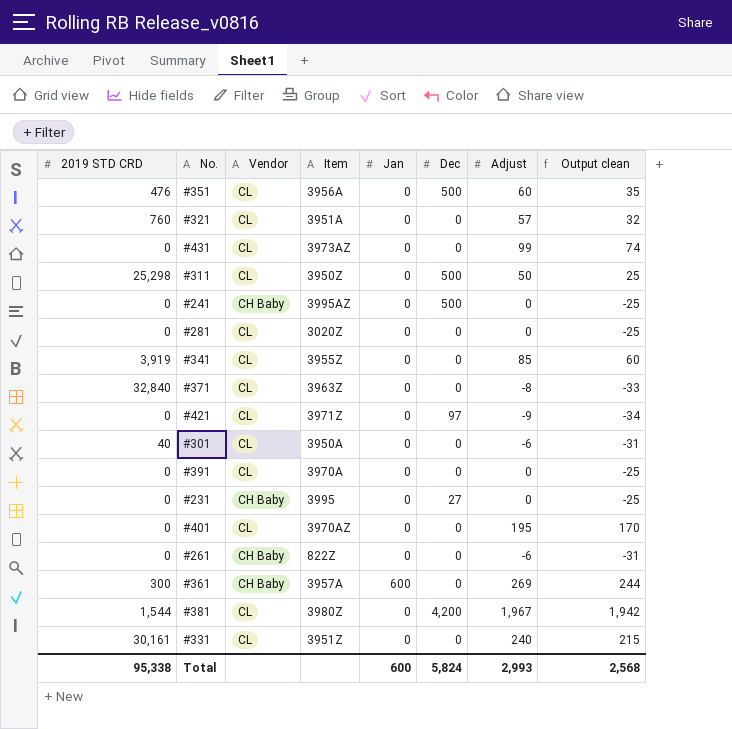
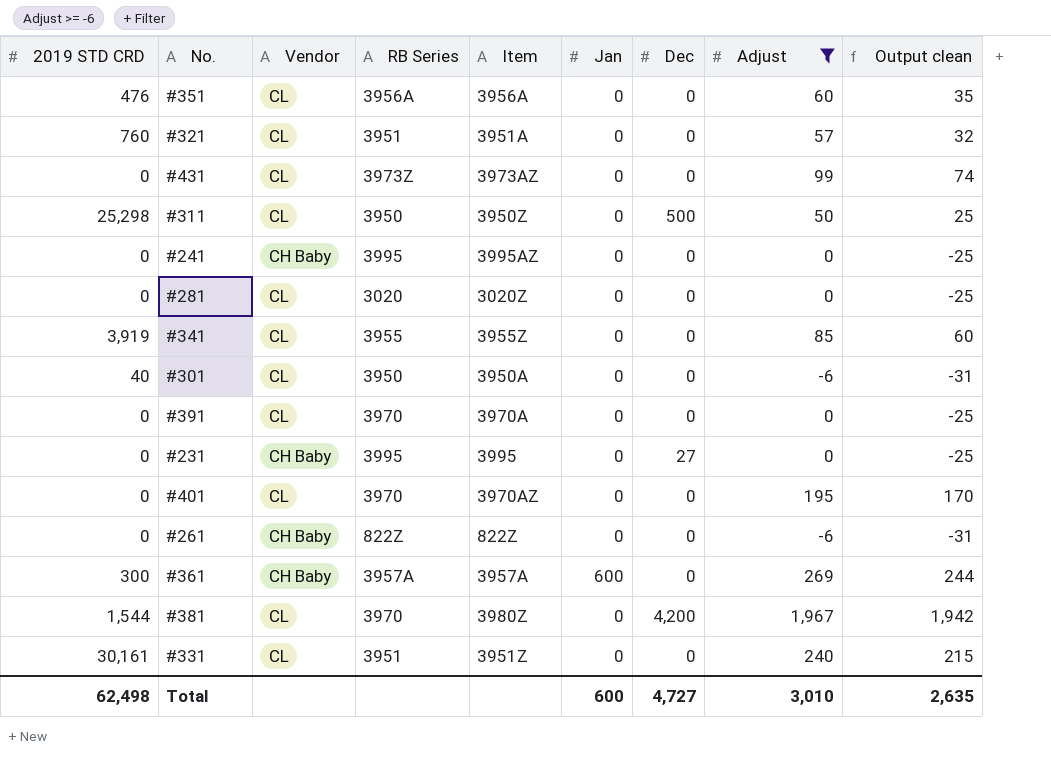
filter: none -> Adjust >= -6
column RB Series | position: none -> 4
#351 | Dec: 500 -> 0
#241 | Dec: 500 -> 0
Total | 2019 STD CRD: 95,338 -> 62,498
Total | Dec: 5,824 -> 4,727
Total | Adjust: 2,993 -> 3,010
Total | Output clean: 2,568 -> 2,635

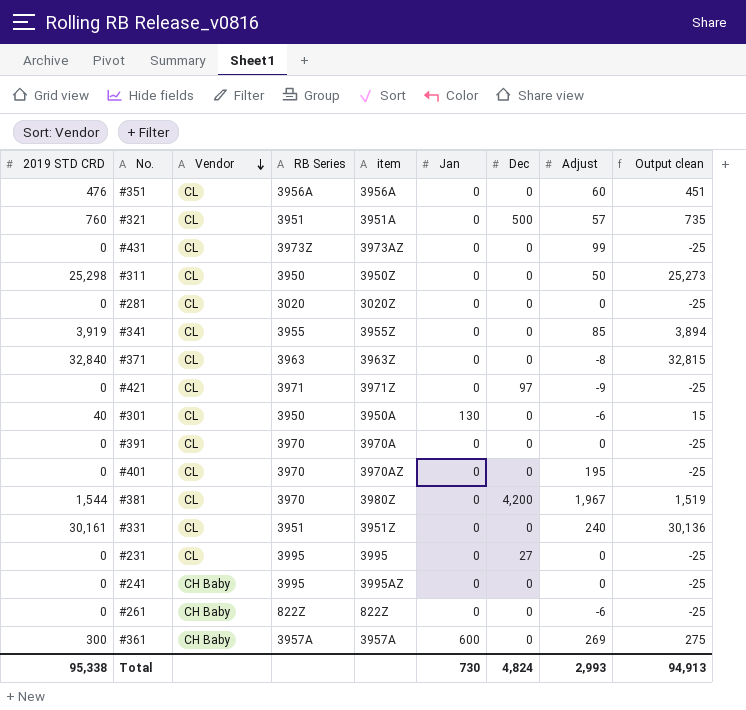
filter: Adjust >= -6 -> none
row order: none -> Vendor descending
column name: Item -> item
column Output clean | formula: [Adjust] - 25 -> [2019 STD CRD] - 25
#321 | Dec: 0 -> 500
#311 | Dec: 500 -> 0
#301 | Jan: 0 -> 130
#231 | Vendor: CH Baby -> CL
Total | 2019 STD CRD: 62,498 -> 95,338
Total | Jan: 600 -> 730
Total | Dec: 4,727 -> 4,824
Total | Adjust: 3,010 -> 2,993
Total | Output clean: 2,635 -> 94,913

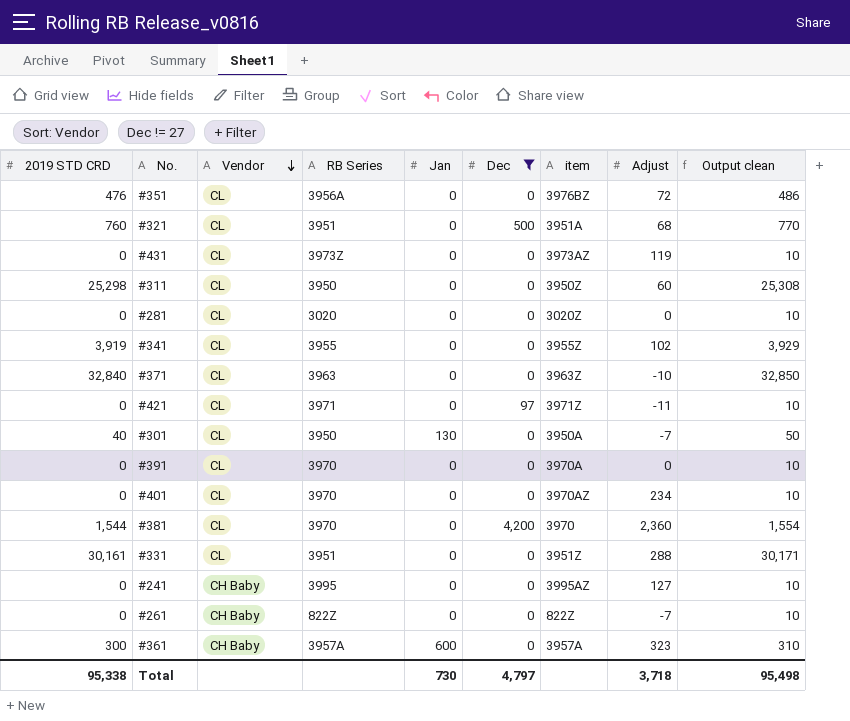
filter: none -> Dec != 27
column item | position: 5 -> 7
column Output clean | formula: [2019 STD CRD] - 25 -> [2019 STD CRD] + 10
#351 | item: 3956A -> 3976BZ
#351 | Adjust: 60 -> 72
#321 | Adjust: 57 -> 68
#431 | Adjust: 99 -> 119
#311 | Adjust: 50 -> 60
#341 | Adjust: 85 -> 102
#371 | Adjust: -8 -> -10
#421 | Adjust: -9 -> -11
#301 | Adjust: -6 -> -7
#401 | Adjust: 195 -> 234
#381 | item: 3980Z -> 3970
#381 | Adjust: 1,967 -> 2,360
#331 | Adjust: 240 -> 288
#241 | Adjust: 0 -> 127
#261 | Adjust: -6 -> -7
#361 | Adjust: 269 -> 323
Total | Dec: 4,824 -> 4,797
Total | Adjust: 2,993 -> 3,718
Total | Output clean: 94,913 -> 95,498

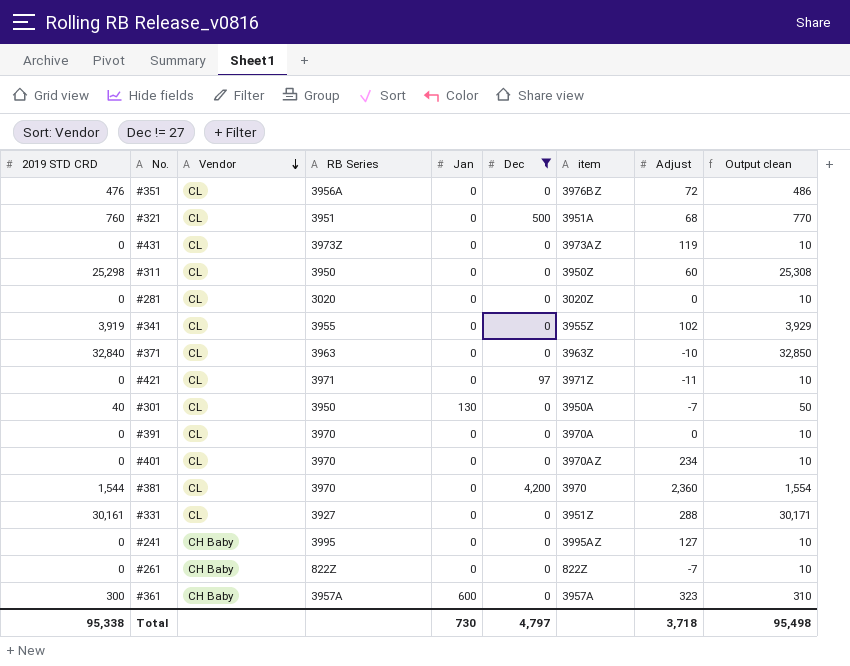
#331 | RB Series: 3951 -> 3927

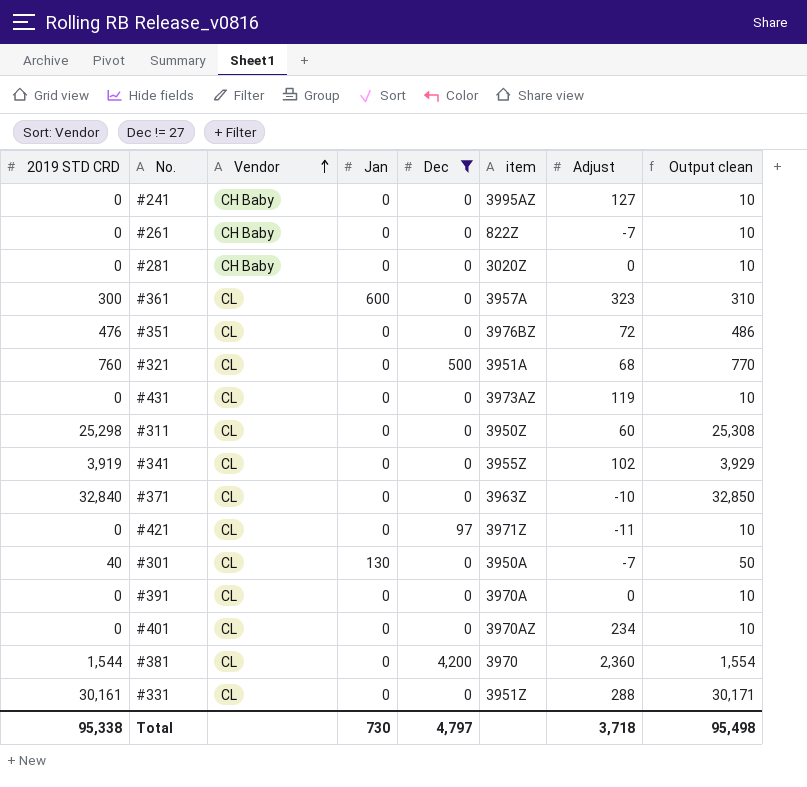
row order: Vendor descending -> Vendor ascending
column RB Series | position: 4 -> none
#281 | Vendor: CL -> CH Baby
#361 | Vendor: CH Baby -> CL

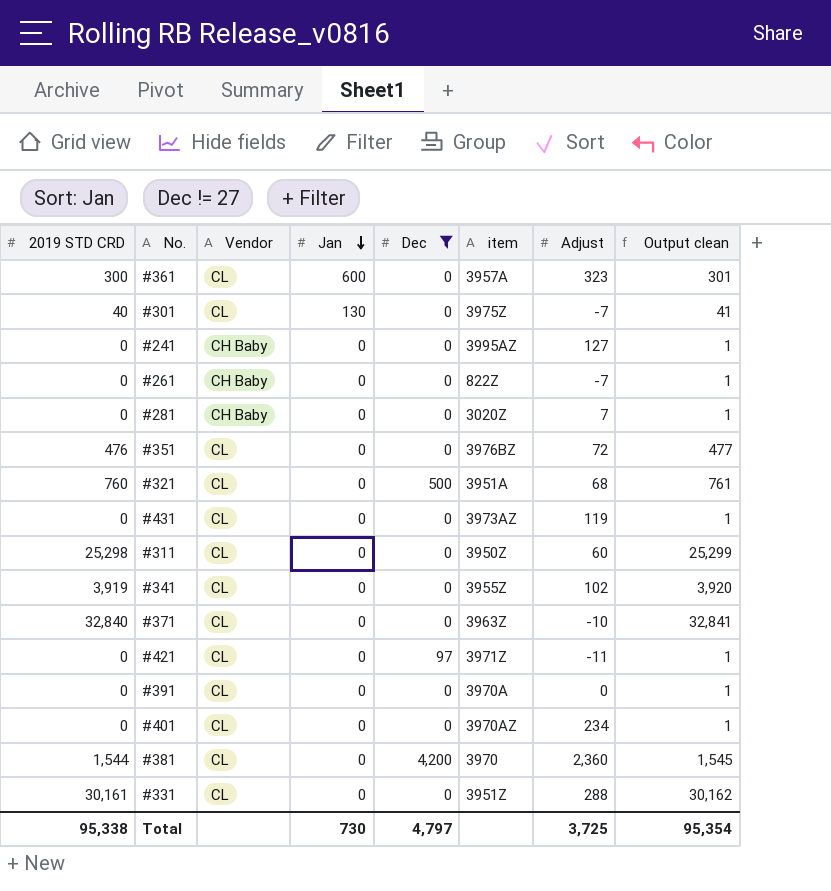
row order: Vendor ascending -> Jan descending
column Output clean | formula: [2019 STD CRD] + 10 -> [2019 STD CRD] + 1
#301 | item: 3950A -> 3975Z
#281 | Adjust: 0 -> 7
Total | Adjust: 3,718 -> 3,725
Total | Output clean: 95,498 -> 95,354

